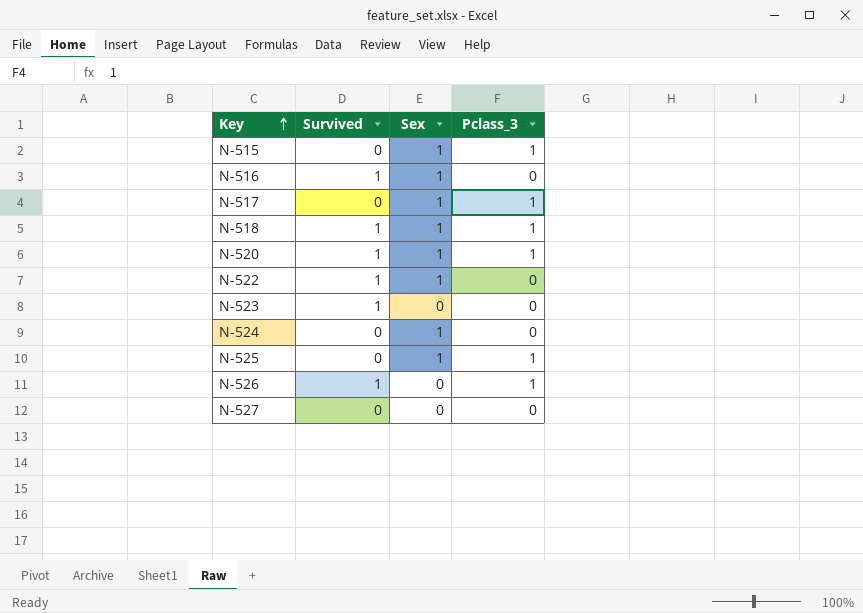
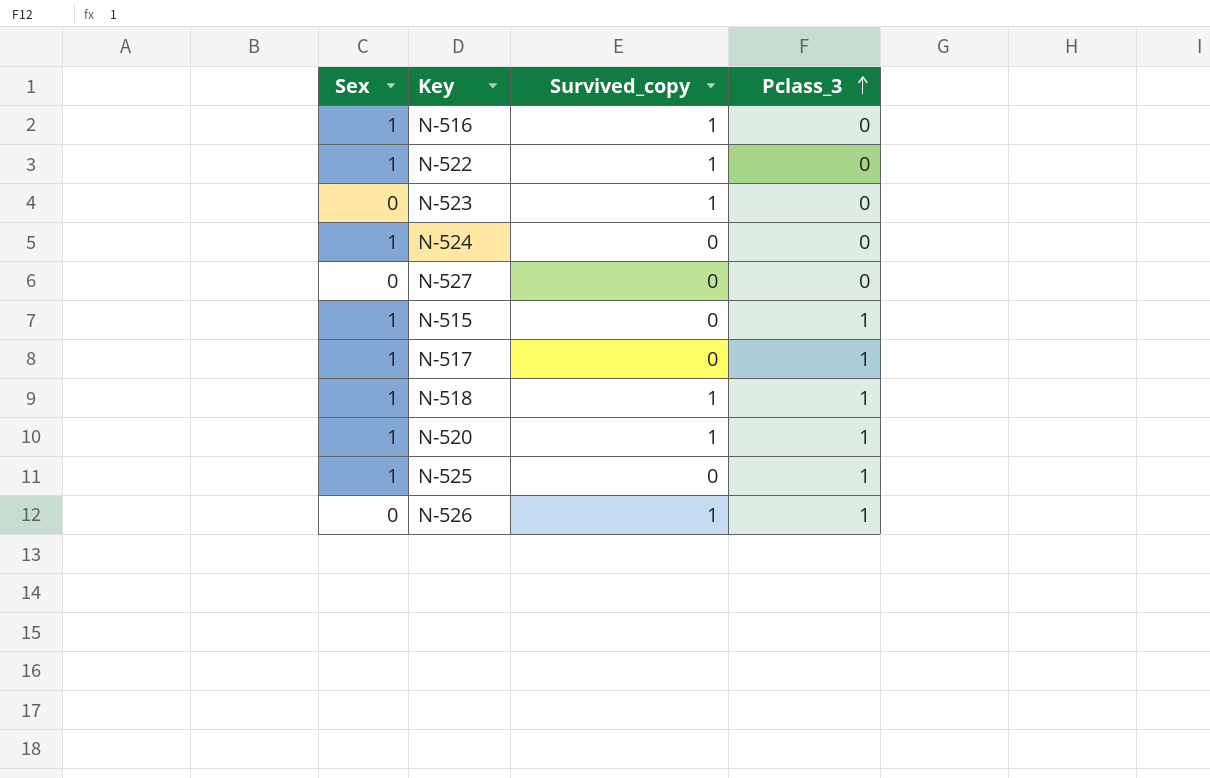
row order: Key ascending -> Pclass_3 ascending
column Sex | position: 3 -> 1
column name: Survived -> Survived_copy

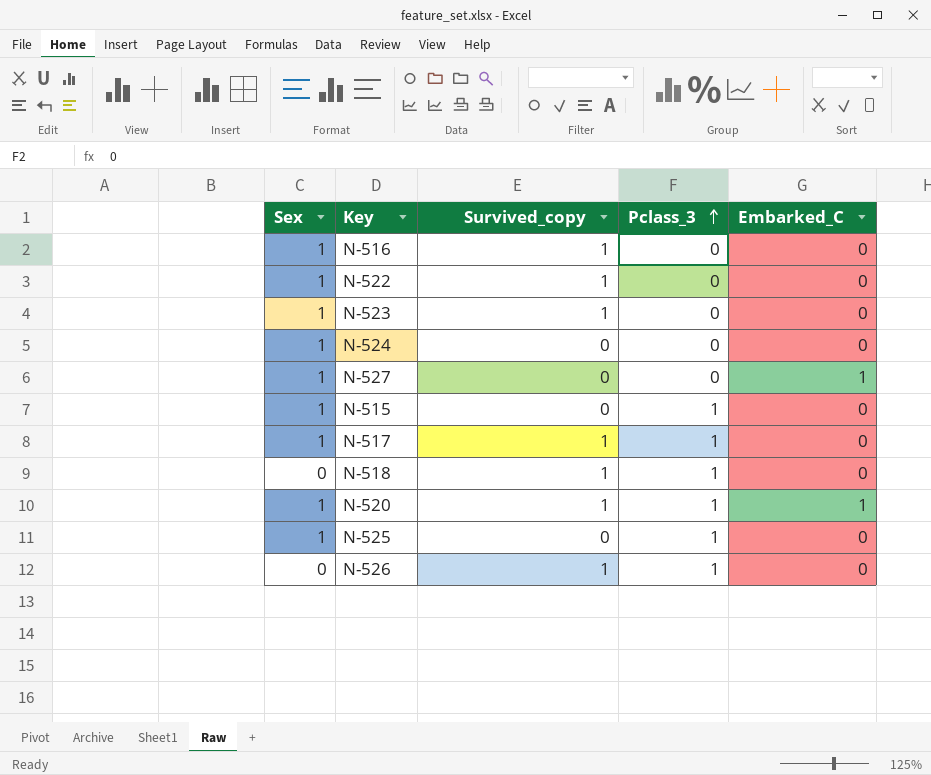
column Embarked_C | position: none -> 5
N-523 | Sex: 0 -> 1
N-527 | Sex: 0 -> 1
N-517 | Survived_copy: 0 -> 1
N-518 | Sex: 1 -> 0

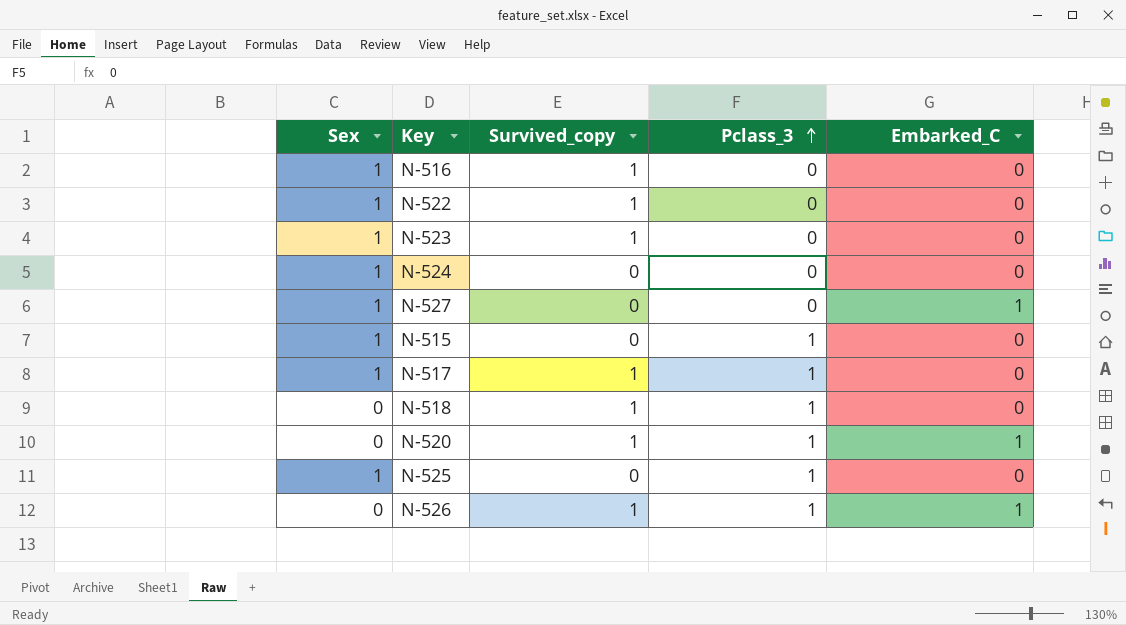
N-520 | Sex: 1 -> 0
N-526 | Embarked_C: 0 -> 1

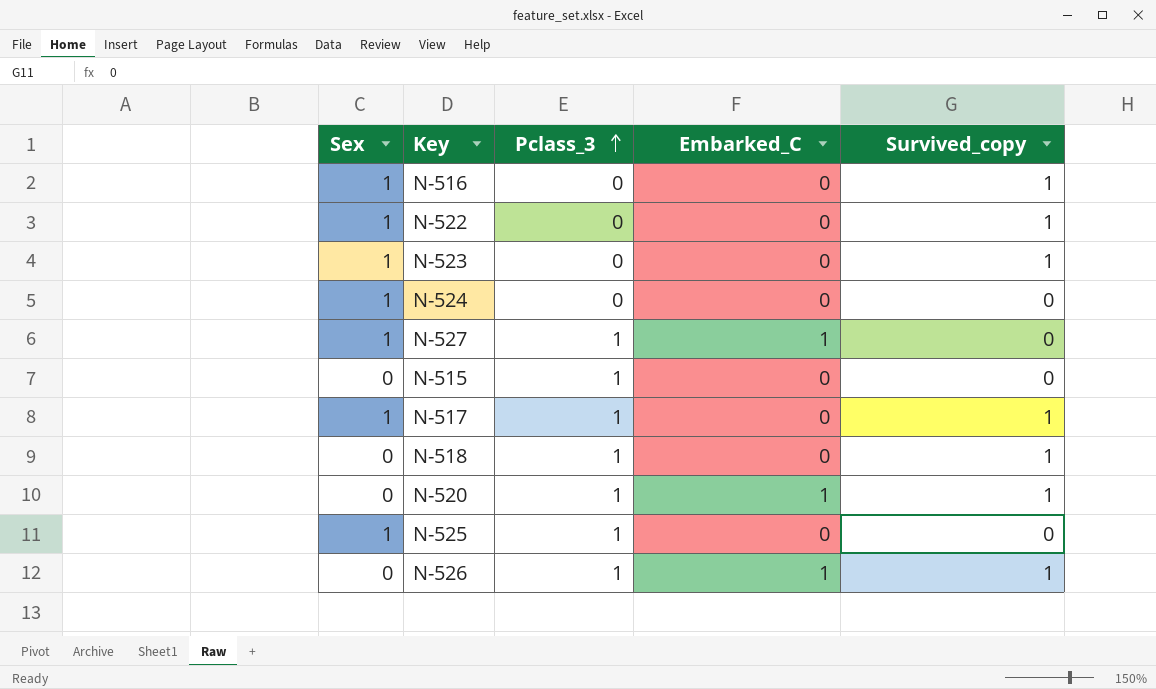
column Survived_copy | position: 3 -> 5
N-527 | Pclass_3: 0 -> 1
N-515 | Sex: 1 -> 0

